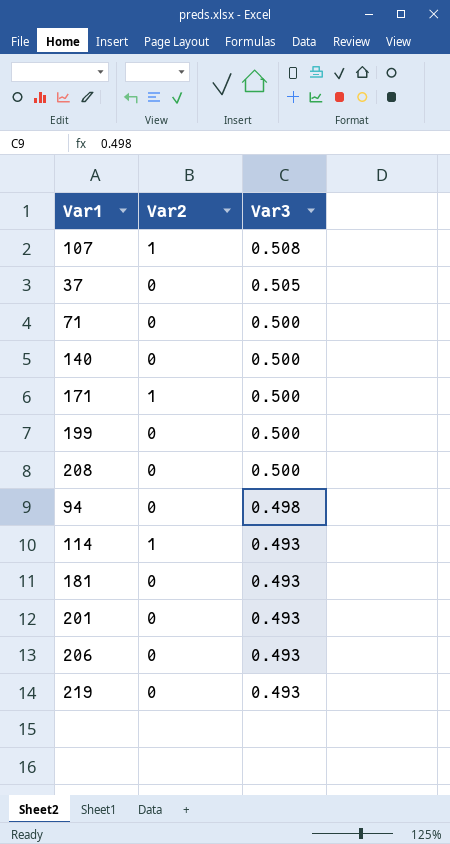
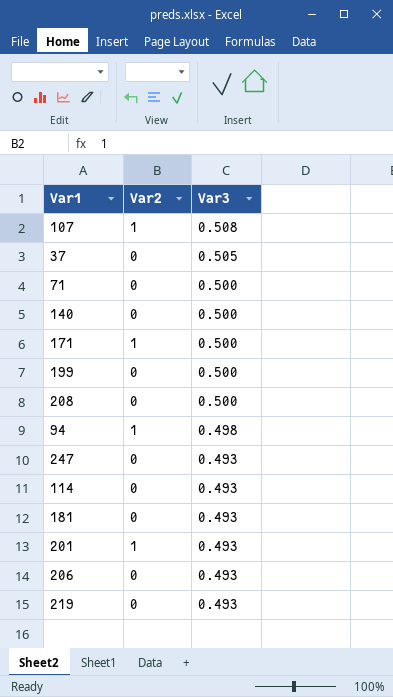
94 | Var2: 0 -> 1
row 247: none -> 0 | 0.493
114 | Var2: 1 -> 0
201 | Var2: 0 -> 1

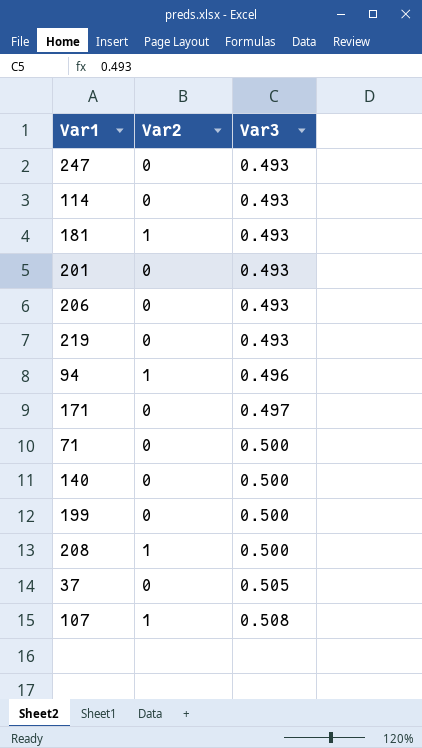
row order: Var3 descending -> Var3 ascending
181 | Var2: 0 -> 1
201 | Var2: 1 -> 0
94 | Var3: 0.498 -> 0.496
171 | Var2: 1 -> 0
171 | Var3: 0.500 -> 0.497
208 | Var2: 0 -> 1

